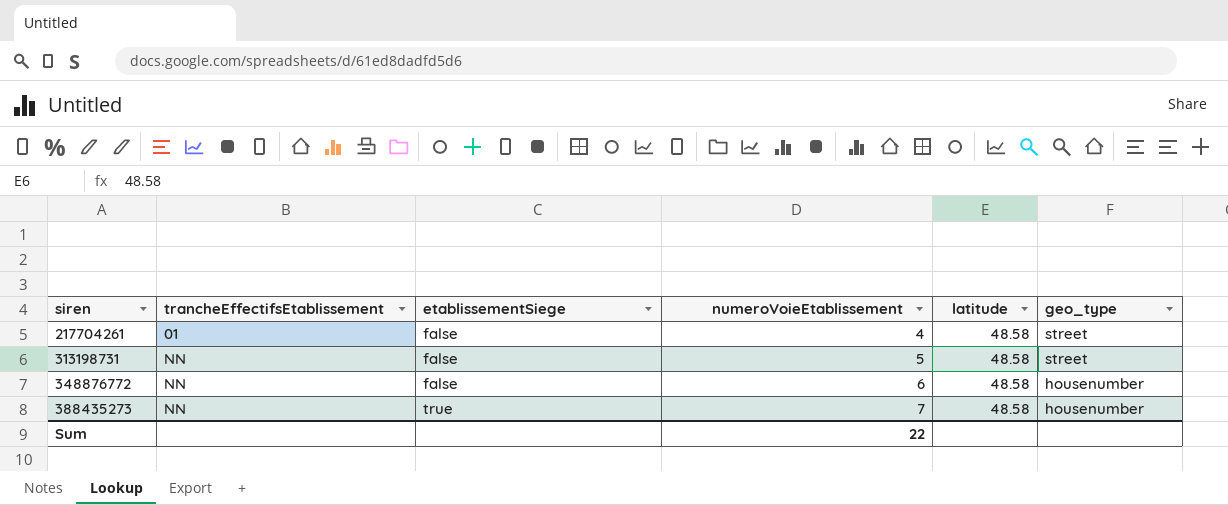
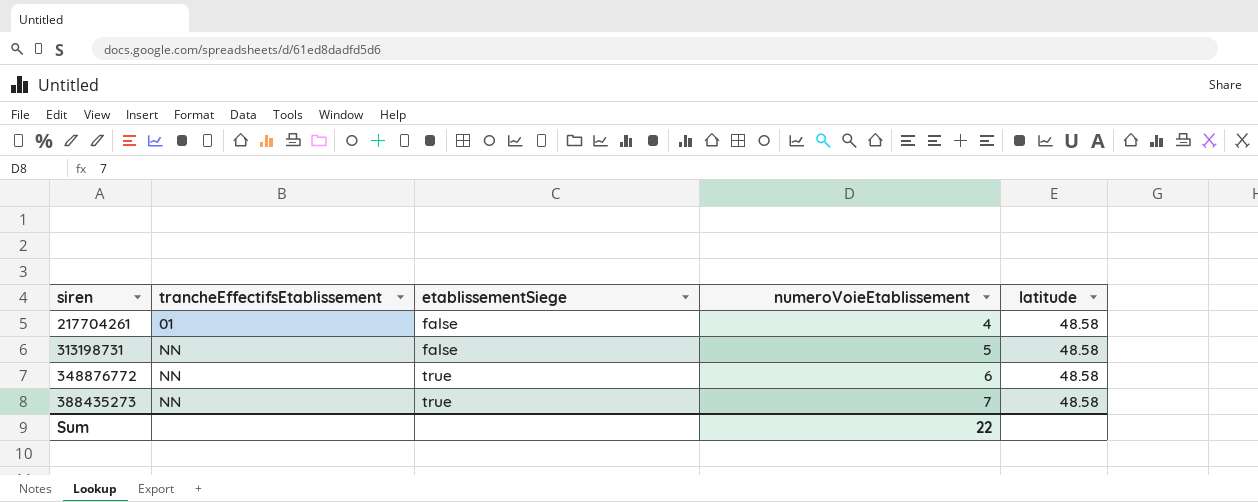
column geo_type | position: 6 -> none
348876772 | etablissementSiege: false -> true

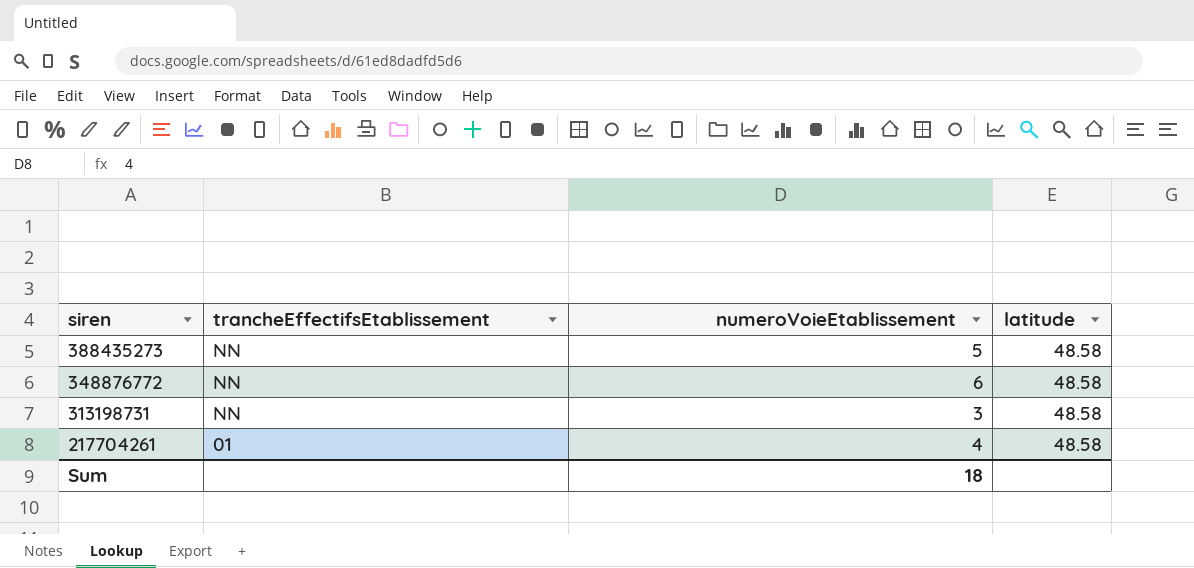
row order: siren ascending -> siren descending
column etablissementSiege | position: 3 -> none
388435273 | numeroVoieEtablissement: 7 -> 5
313198731 | numeroVoieEtablissement: 5 -> 3
Sum | numeroVoieEtablissement: 22 -> 18

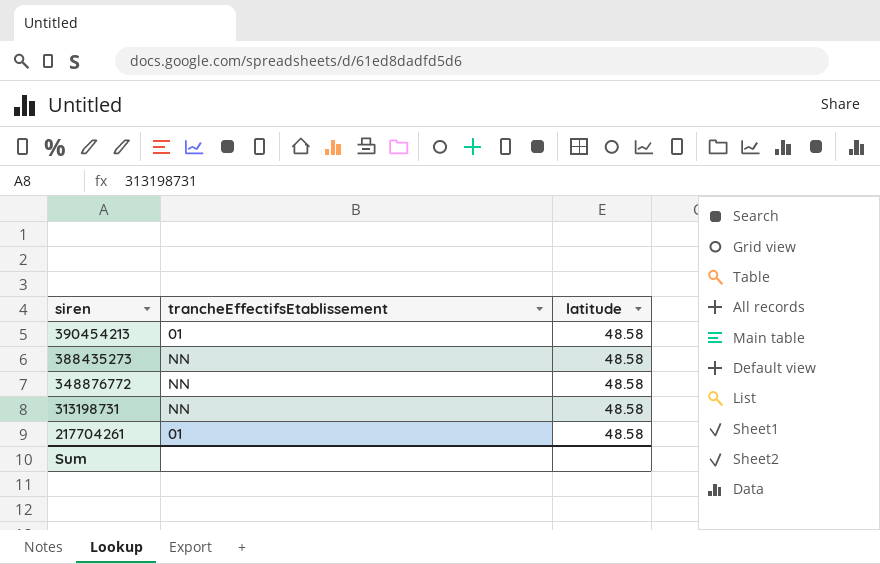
column numeroVoieEtablissement | position: 3 -> none
row 390454213: none -> 01 | 48.58

